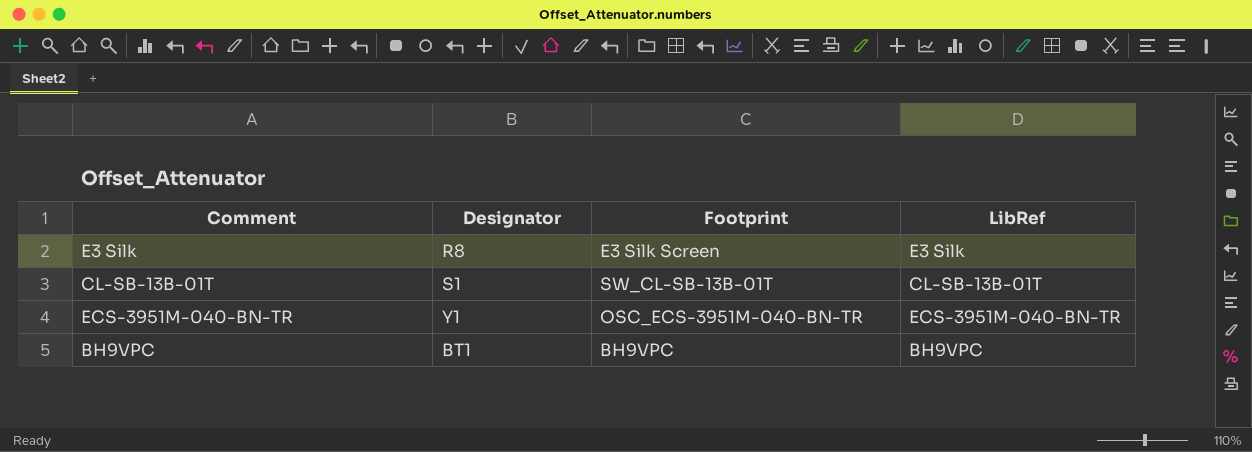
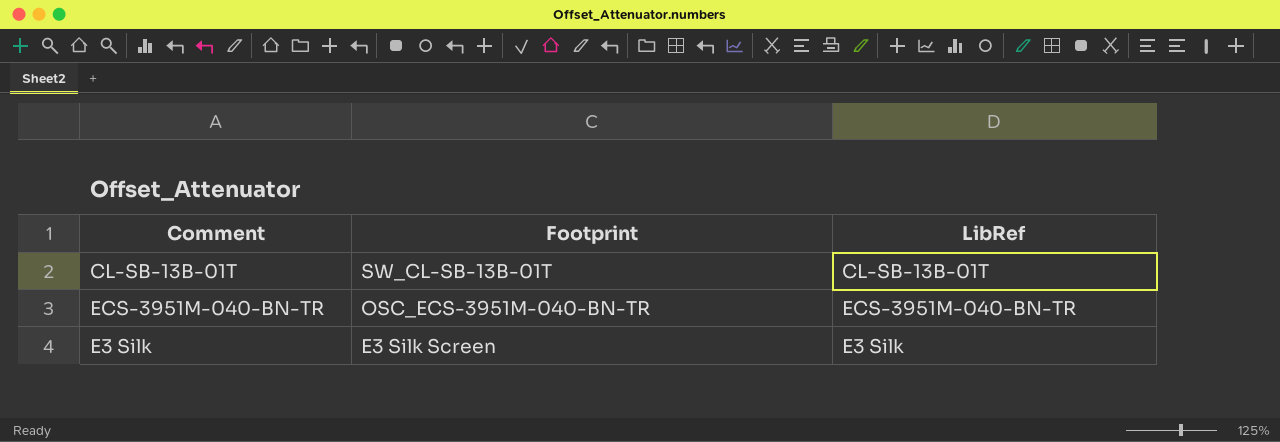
row order: none -> Footprint descending
column Designator | position: 2 -> none
row BH9VPC: BT1 | BH9VPC | BH9VPC -> none

